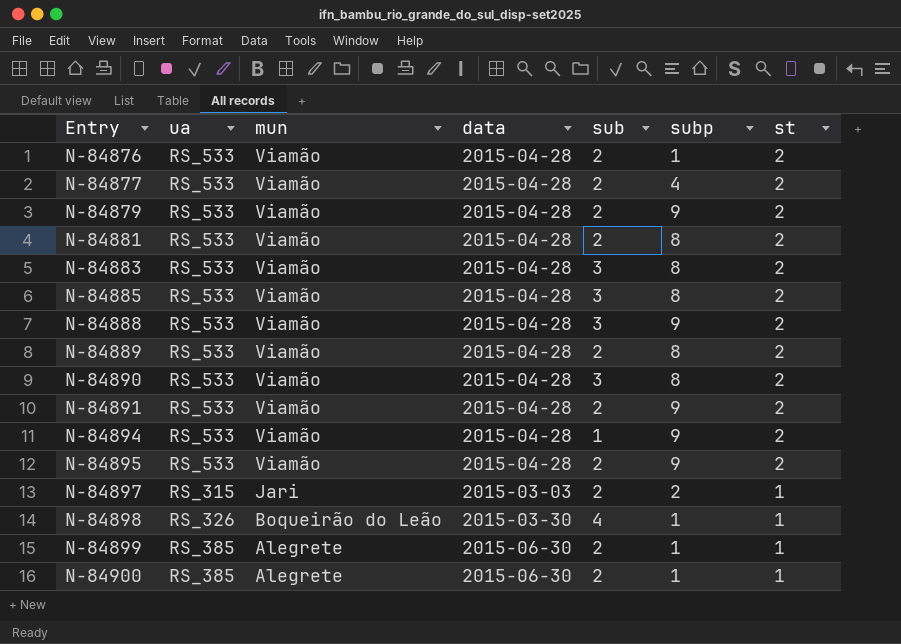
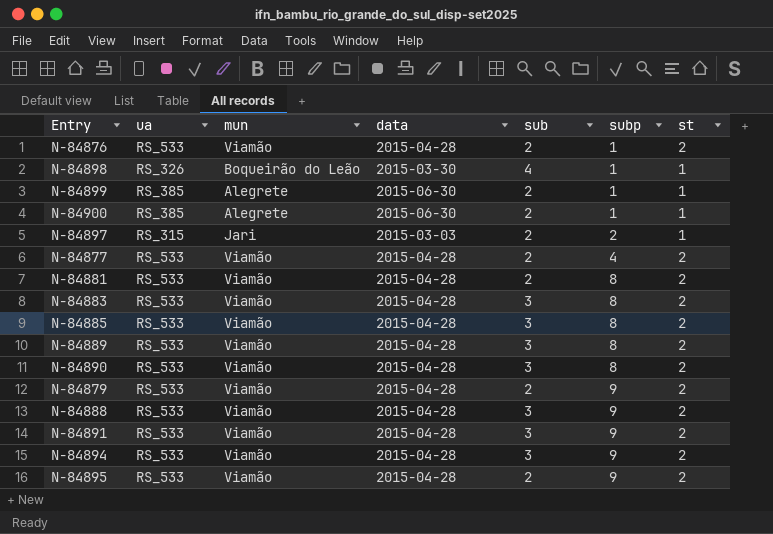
row order: Entry ascending -> subp ascending
N-84889 | sub: 2 -> 3
N-84891 | sub: 2 -> 3
N-84894 | sub: 1 -> 3

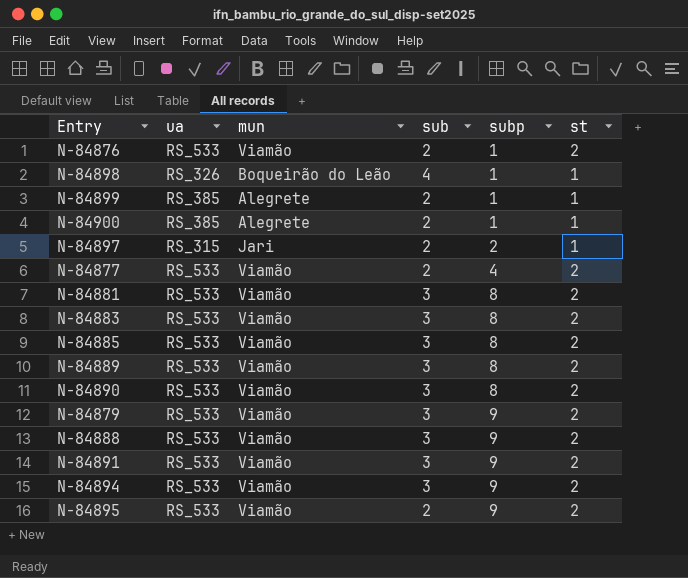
column data | position: 4 -> none
N-84881 | sub: 2 -> 3
N-84879 | sub: 2 -> 3

